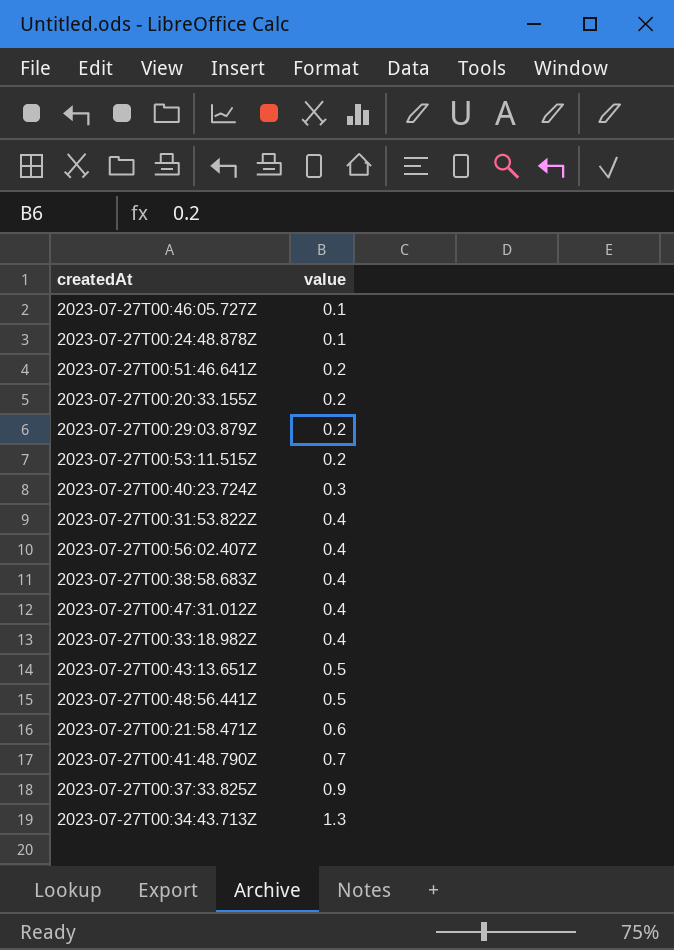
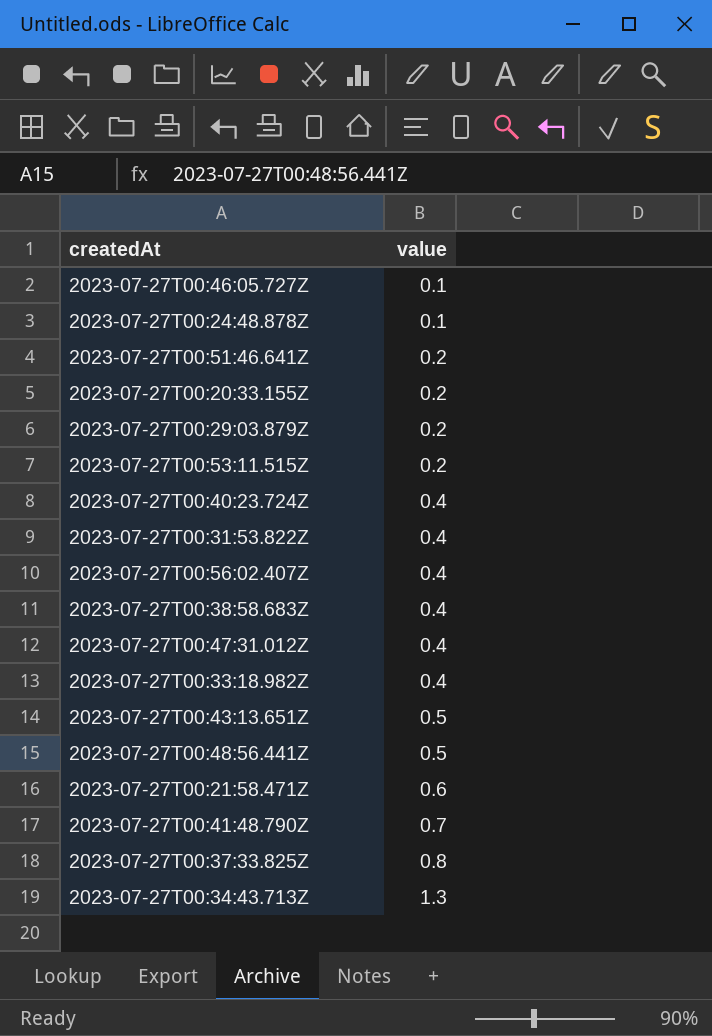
2023-07-27T00:40:23.724Z | value: 0.3 -> 0.4
2023-07-27T00:37:33.825Z | value: 0.9 -> 0.8

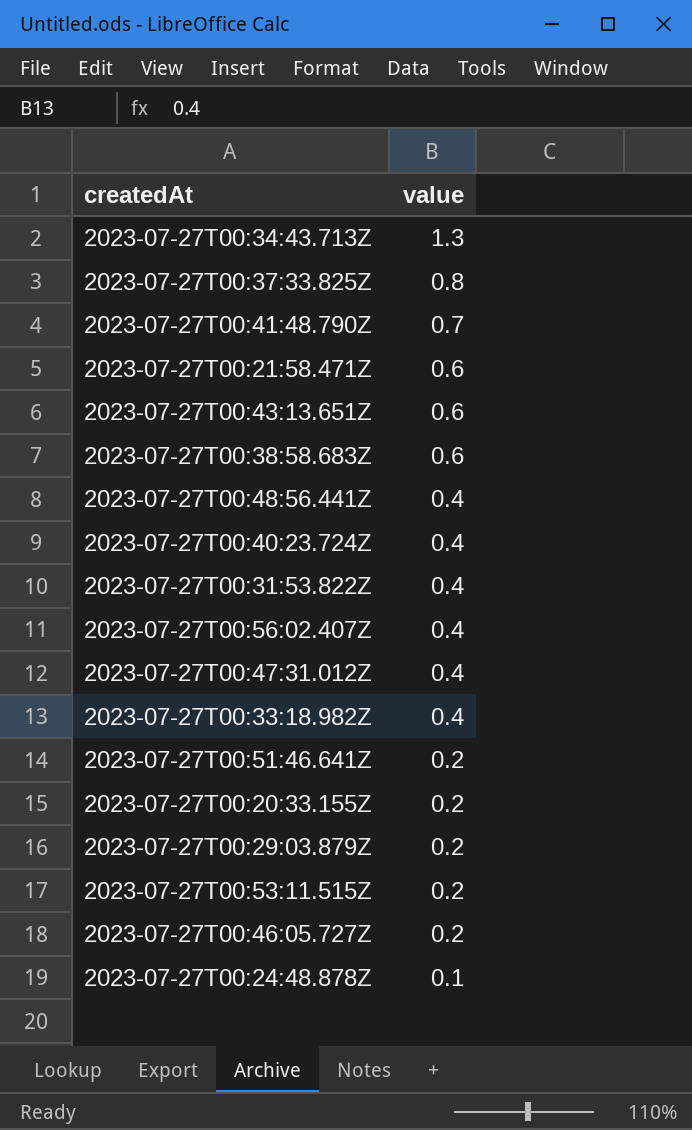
row order: value ascending -> value descending
2023-07-27T00:43:13.651Z | value: 0.5 -> 0.6
2023-07-27T00:38:58.683Z | value: 0.4 -> 0.6
2023-07-27T00:48:56.441Z | value: 0.5 -> 0.4
2023-07-27T00:46:05.727Z | value: 0.1 -> 0.2

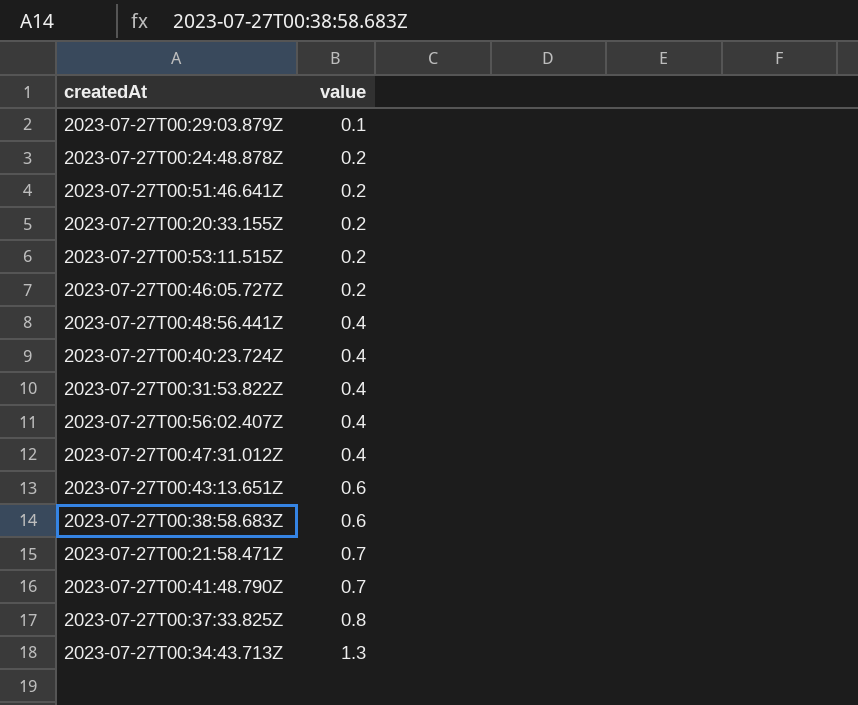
row order: value descending -> value ascending
row 2023-07-27T00:33:18.982Z: 0.4 -> none
2023-07-27T00:29:03.879Z | value: 0.2 -> 0.1
2023-07-27T00:24:48.878Z | value: 0.1 -> 0.2
2023-07-27T00:21:58.471Z | value: 0.6 -> 0.7

